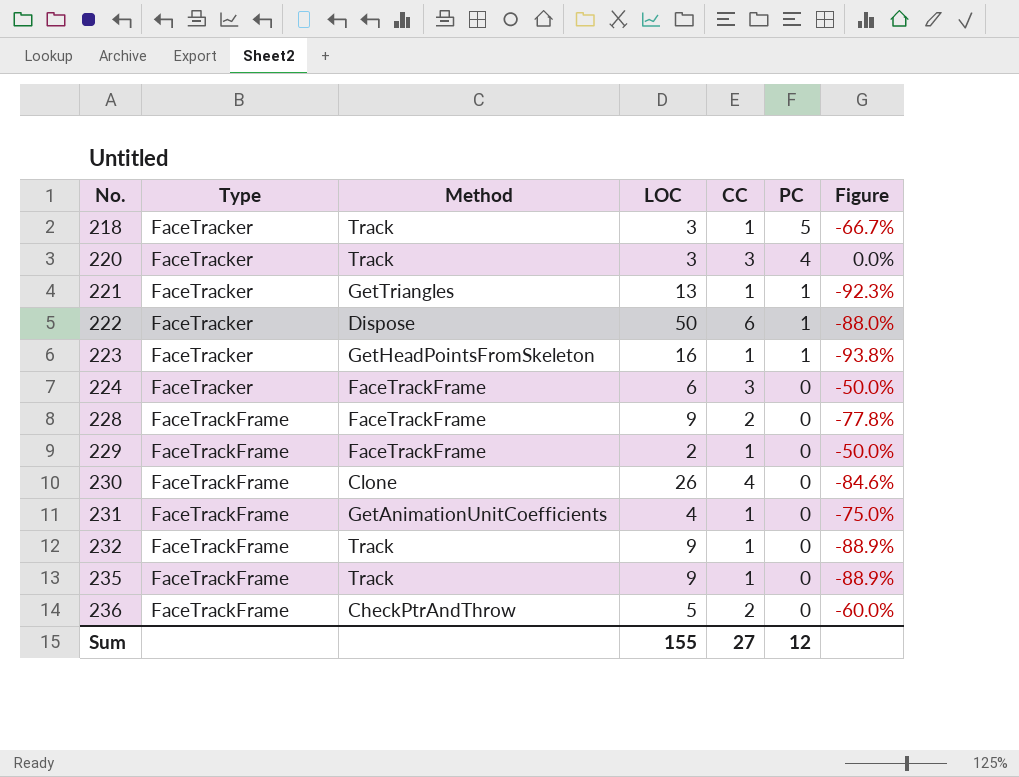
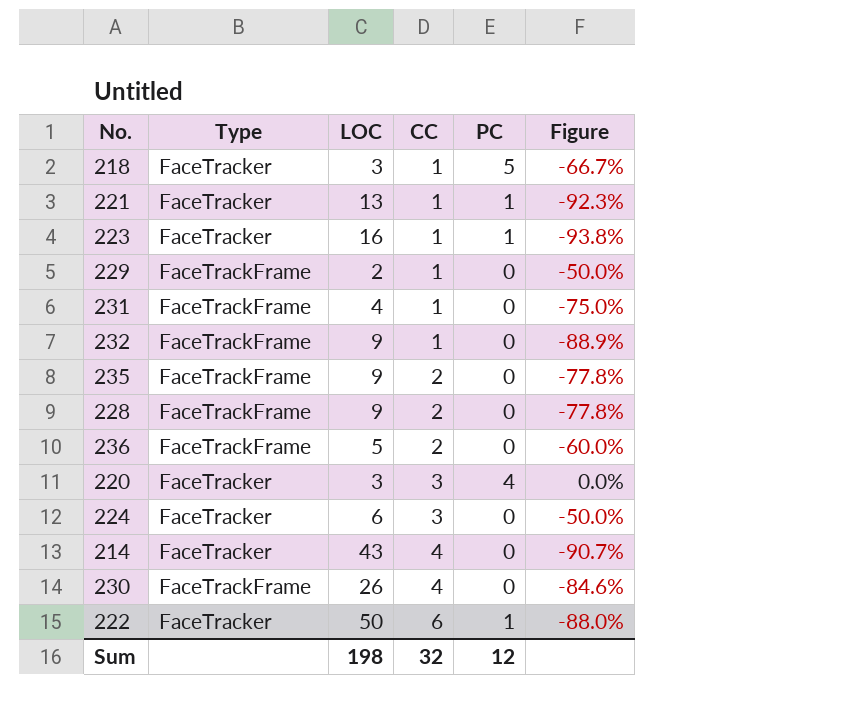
row order: No. ascending -> CC ascending
column Method | position: 3 -> none
235 | CC: 1 -> 2
235 | Figure: -88.9% -> -77.8%
row 214: none -> FaceTracker | 43 | 4 | 0 | -90.7%
Sum | LOC: 155 -> 198
Sum | CC: 27 -> 32

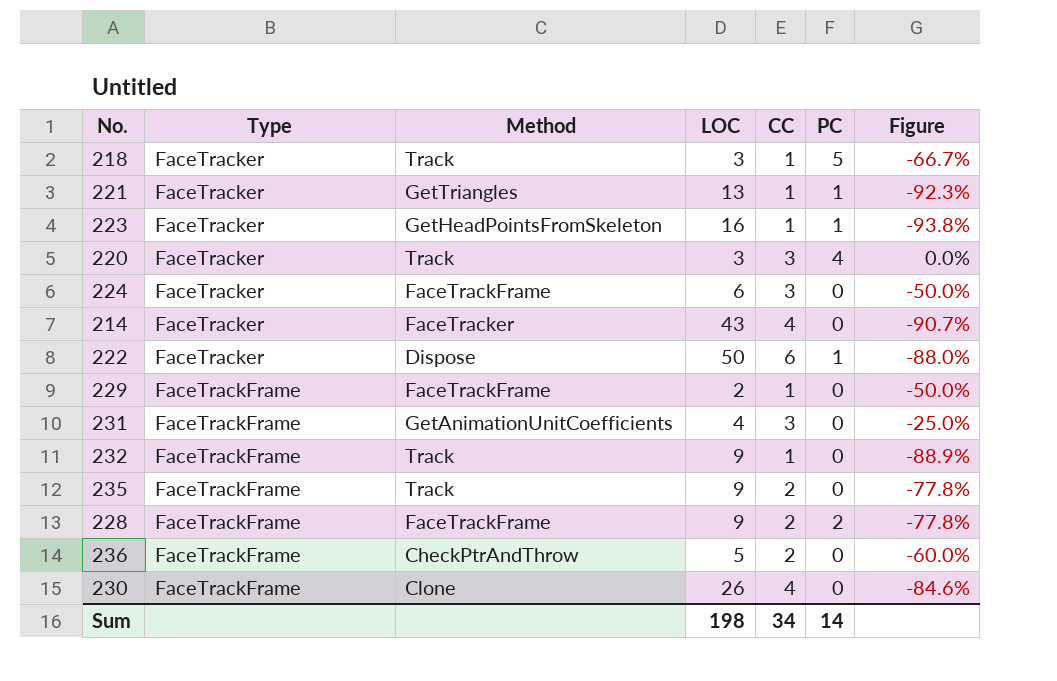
row order: CC ascending -> Type ascending
column Method | position: none -> 3
231 | CC: 1 -> 3
231 | Figure: -75.0% -> -25.0%
228 | PC: 0 -> 2
Sum | CC: 32 -> 34
Sum | PC: 12 -> 14

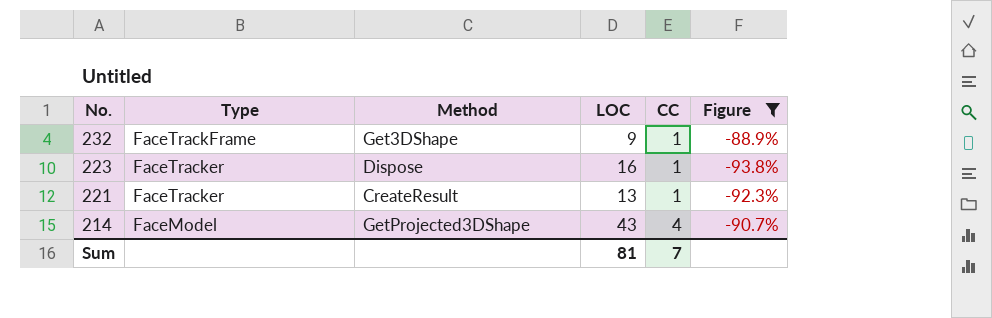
filter: none -> Figure <= -88.9%
row order: Type ascending -> No. descending
column PC | position: 6 -> none
232 | Method: Track -> Get3DShape
223 | Method: GetHeadPointsFromSkeleton -> Dispose
221 | Method: GetTriangles -> CreateResult
214 | Type: FaceTracker -> FaceModel
214 | Method: FaceTracker -> GetProjected3DShape
Sum | LOC: 198 -> 81
Sum | CC: 34 -> 7

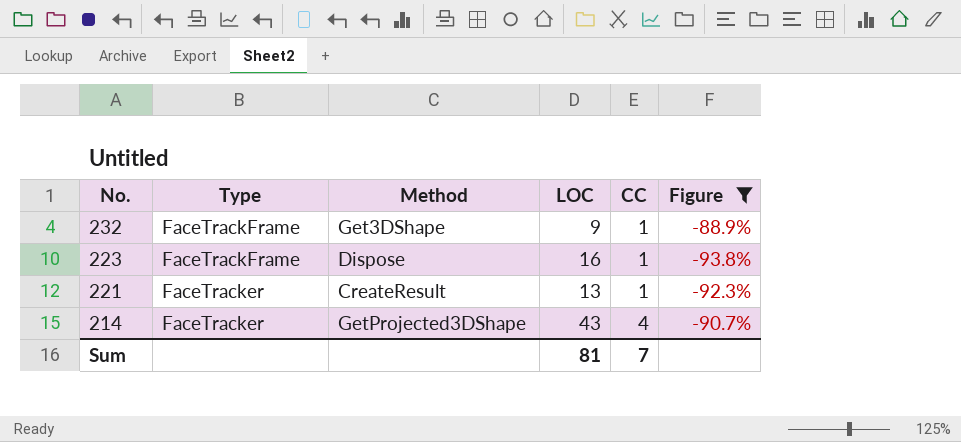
223 | Type: FaceTracker -> FaceTrackFrame
214 | Type: FaceModel -> FaceTracker

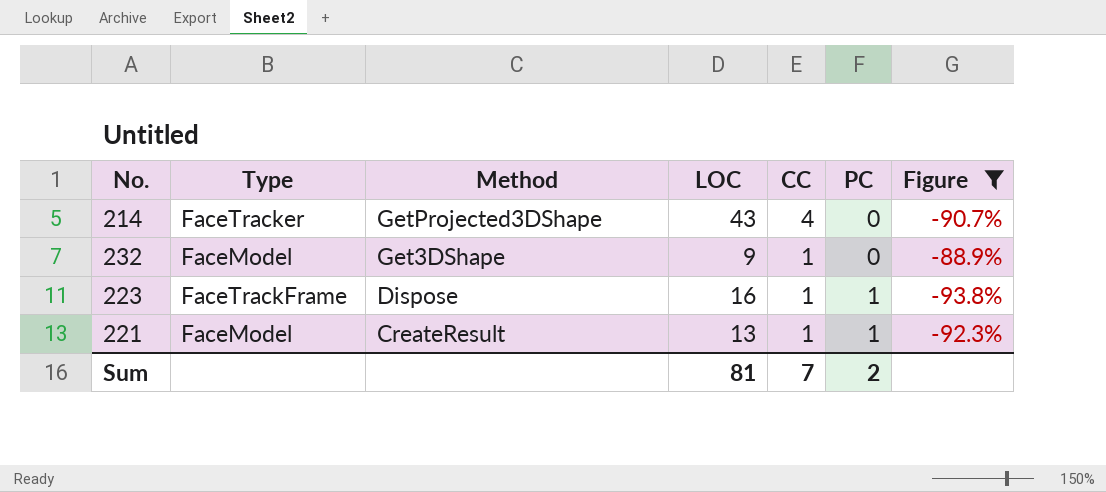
row order: No. descending -> Method descending
column PC | position: none -> 6
232 | Type: FaceTrackFrame -> FaceModel
221 | Type: FaceTracker -> FaceModel

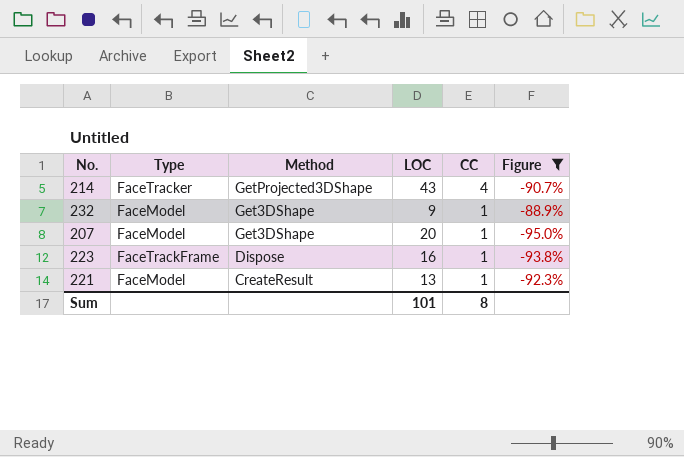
column PC | position: 6 -> none
row 207: none -> FaceModel | Get3DShape | 20 | 1 | -95.0%
Sum | LOC: 81 -> 101
Sum | CC: 7 -> 8

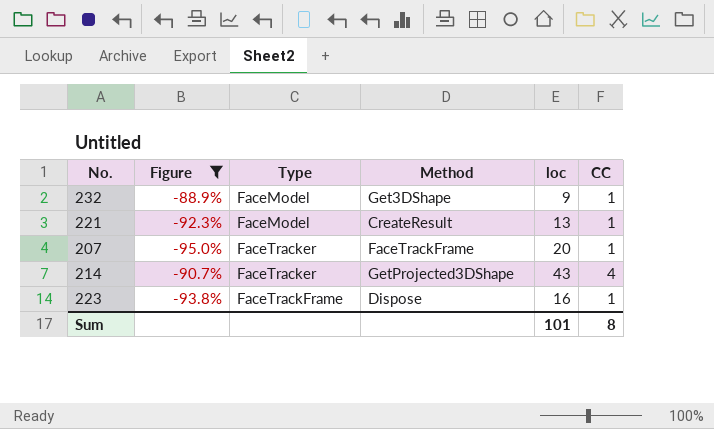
row order: Method descending -> Type ascending
column Figure | position: 6 -> 2
column name: LOC -> loc
207 | Type: FaceModel -> FaceTracker
207 | Method: Get3DShape -> FaceTrackFrame

